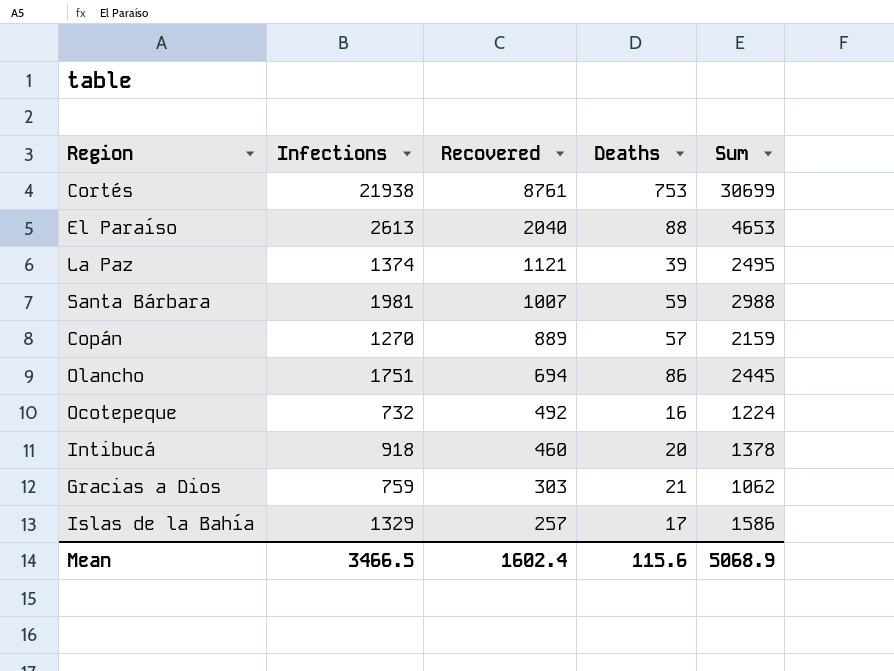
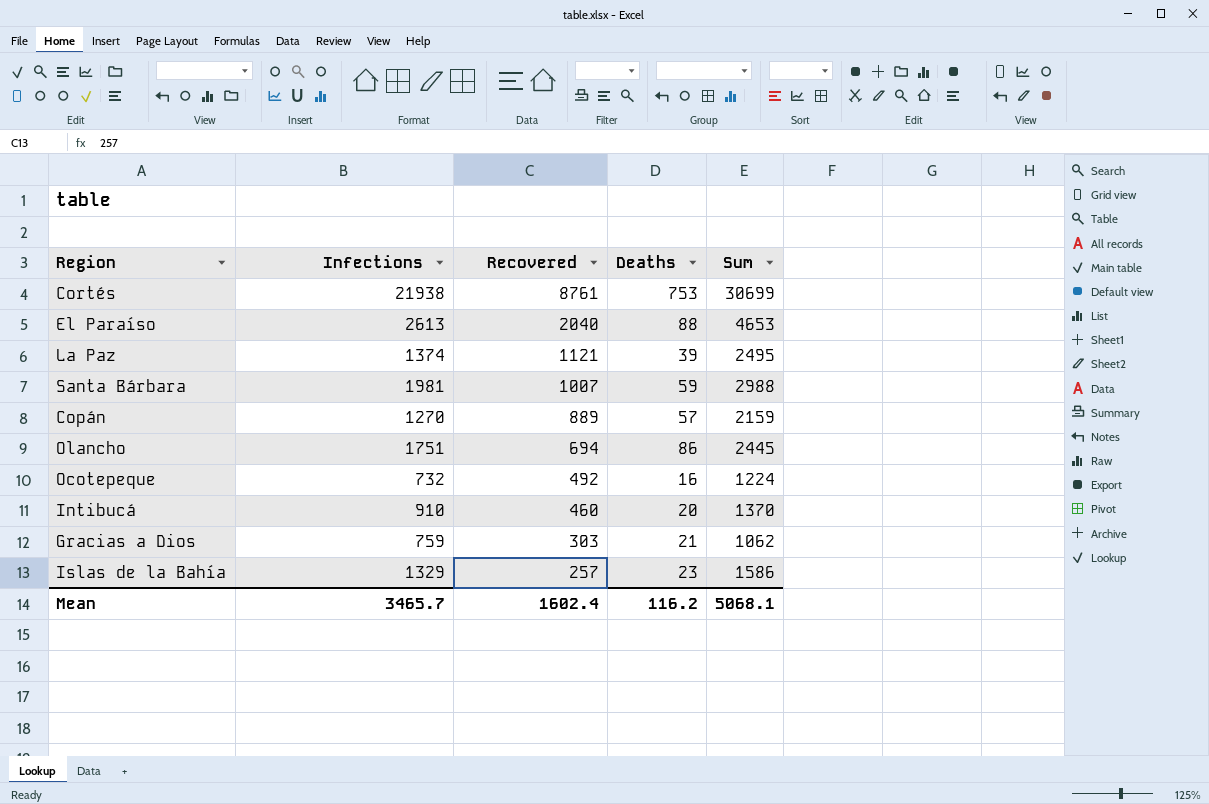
Intibucá | Infections: 918 -> 910
Intibucá | Sum: 1378 -> 1370
Islas de la Bahía | Deaths: 17 -> 23
Mean | Infections: 3466.5 -> 3465.7
Mean | Deaths: 115.6 -> 116.2
Mean | Sum: 5068.9 -> 5068.1

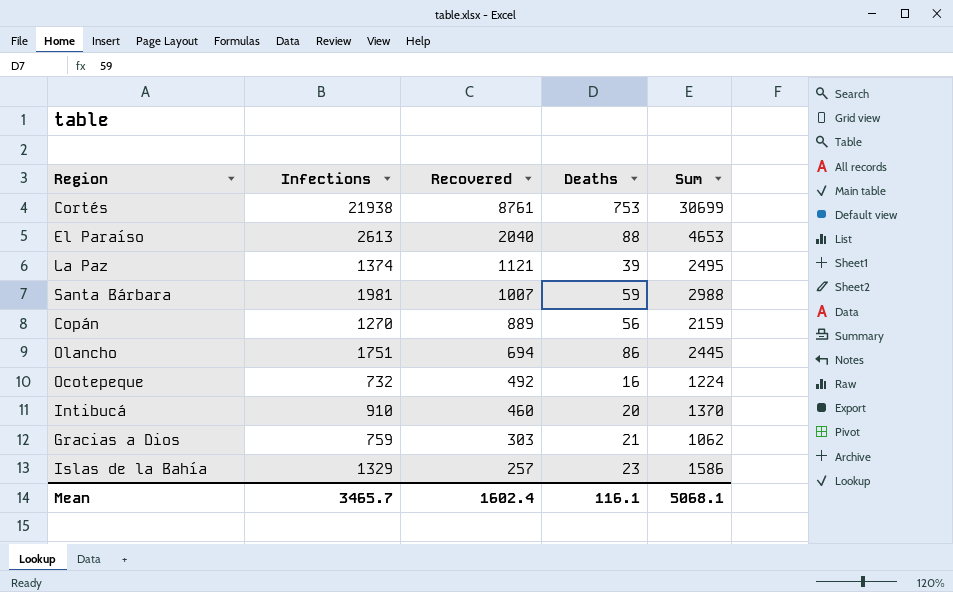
Copán | Deaths: 57 -> 56
Mean | Deaths: 116.2 -> 116.1

